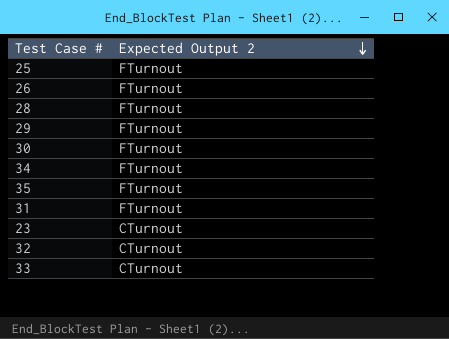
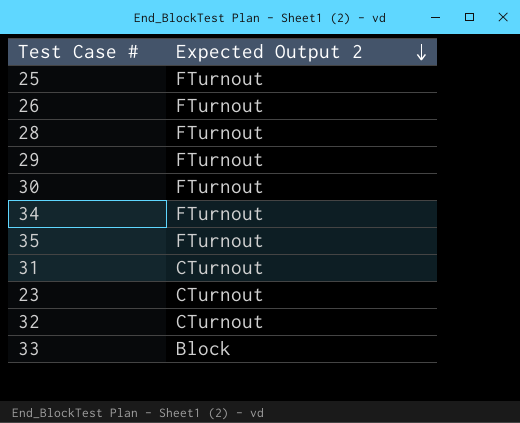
31 | Expected Output 2: FTurnout -> CTurnout
33 | Expected Output 2: CTurnout -> Block

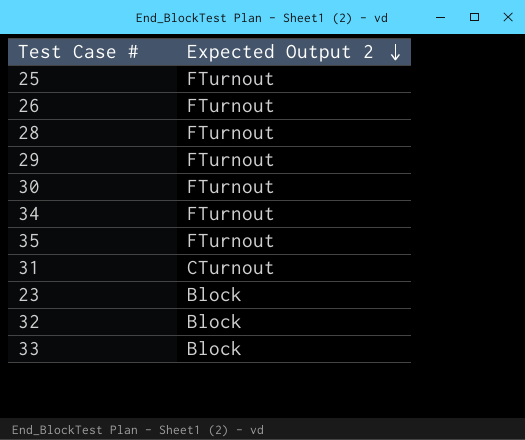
23 | Expected Output 2: CTurnout -> Block
32 | Expected Output 2: CTurnout -> Block

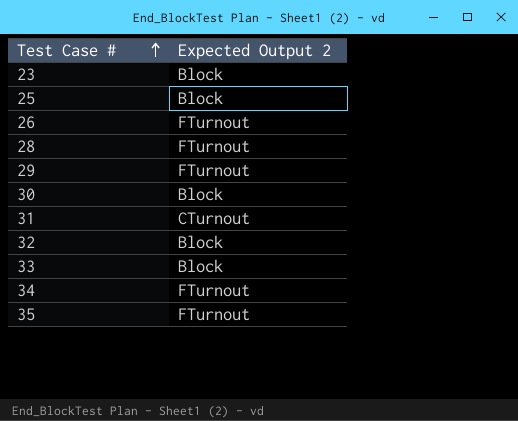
row order: Expected Output 2 descending -> Test Case # ascending
25 | Expected Output 2: FTurnout -> Block
30 | Expected Output 2: FTurnout -> Block

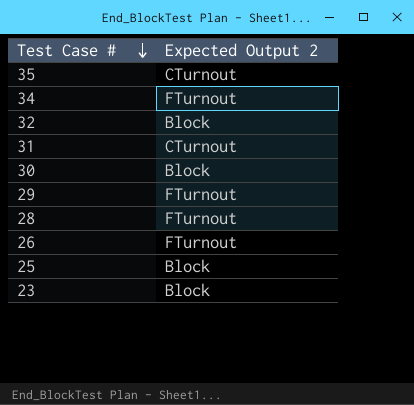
row order: Test Case # ascending -> Test Case # descending
row 33: Block -> none
35 | Expected Output 2: FTurnout -> CTurnout

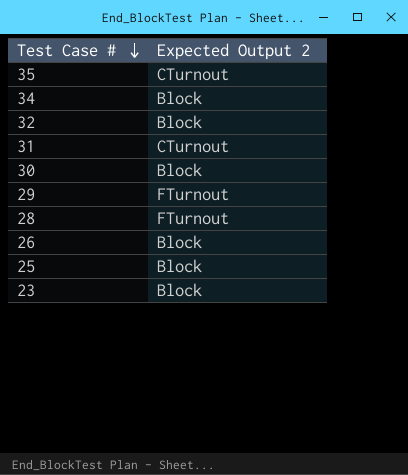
34 | Expected Output 2: FTurnout -> Block
26 | Expected Output 2: FTurnout -> Block

